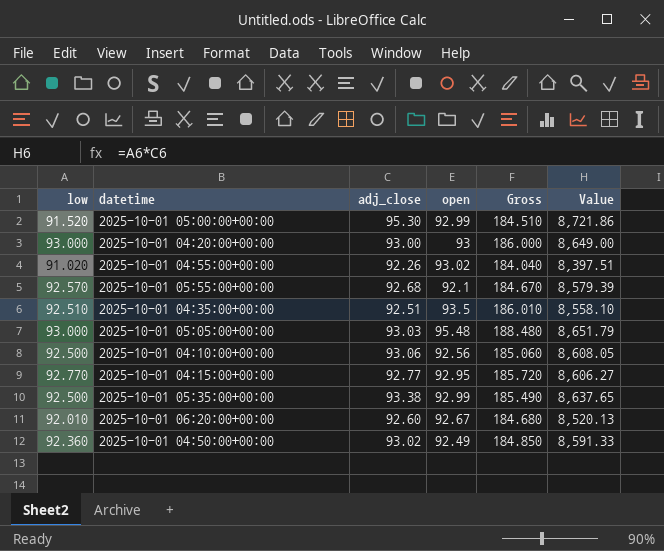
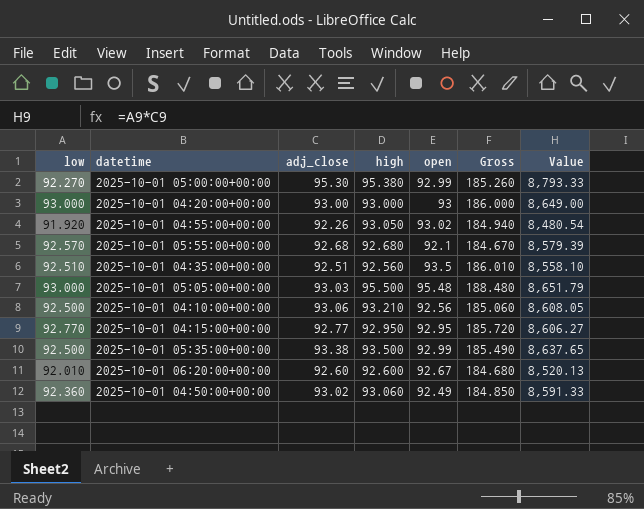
column high | position: none -> 4
2025-10-01 05:00:00+00:00 | low: 91.520 -> 92.270
2025-10-01 05:00:00+00:00 | Gross: 184.510 -> 185.260
2025-10-01 05:00:00+00:00 | Value: 8,721.86 -> 8,793.33
2025-10-01 04:55:00+00:00 | low: 91.020 -> 91.920
2025-10-01 04:55:00+00:00 | Gross: 184.040 -> 184.940
2025-10-01 04:55:00+00:00 | Value: 8,397.51 -> 8,480.54

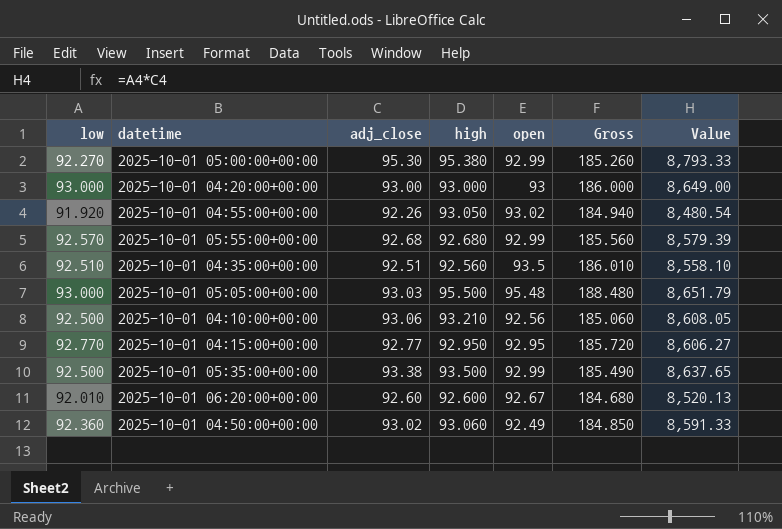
2025-10-01 05:55:00+00:00 | open: 92.1 -> 92.99
2025-10-01 05:55:00+00:00 | Gross: 184.670 -> 185.560

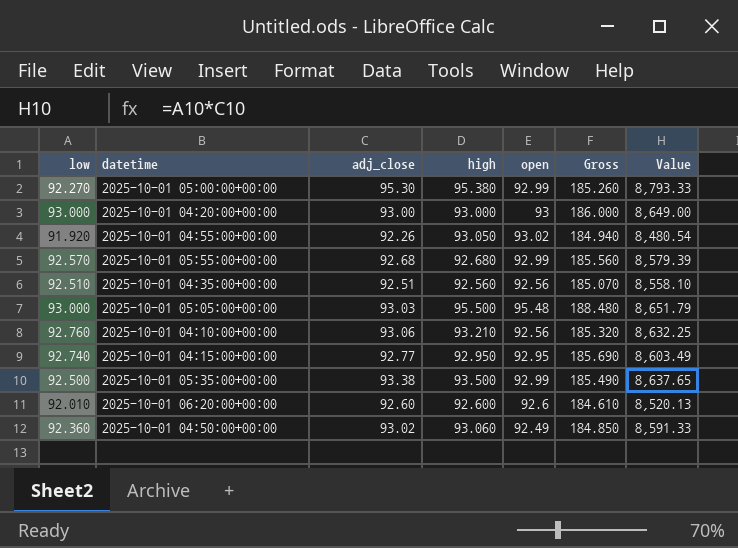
2025-10-01 04:35:00+00:00 | open: 93.5 -> 92.56
2025-10-01 04:35:00+00:00 | Gross: 186.010 -> 185.070
2025-10-01 04:10:00+00:00 | low: 92.500 -> 92.760
2025-10-01 04:10:00+00:00 | Gross: 185.060 -> 185.320
2025-10-01 04:10:00+00:00 | Value: 8,608.05 -> 8,632.25
2025-10-01 04:15:00+00:00 | low: 92.770 -> 92.740
2025-10-01 04:15:00+00:00 | Gross: 185.720 -> 185.690
2025-10-01 04:15:00+00:00 | Value: 8,606.27 -> 8,603.49
2025-10-01 06:20:00+00:00 | open: 92.67 -> 92.6
2025-10-01 06:20:00+00:00 | Gross: 184.680 -> 184.610

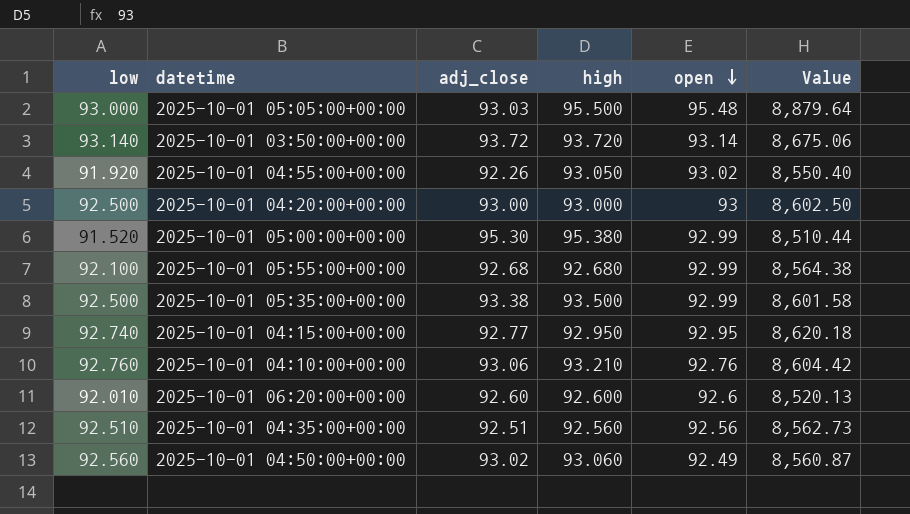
row order: none -> open descending
column Gross | formula: [low] + [open] -> none
column Value | formula: [low] * [adj_close] -> [low] * [open]
row 2025-10-01 03:50:00+00:00: none -> 93.140 | 93.72 | 93.720 | 93.14 | 8,675.06
2025-10-01 04:20:00+00:00 | low: 93.000 -> 92.500
2025-10-01 05:00:00+00:00 | low: 92.270 -> 91.520
2025-10-01 05:55:00+00:00 | low: 92.570 -> 92.100
2025-10-01 04:10:00+00:00 | open: 92.56 -> 92.76
2025-10-01 04:50:00+00:00 | low: 92.360 -> 92.560

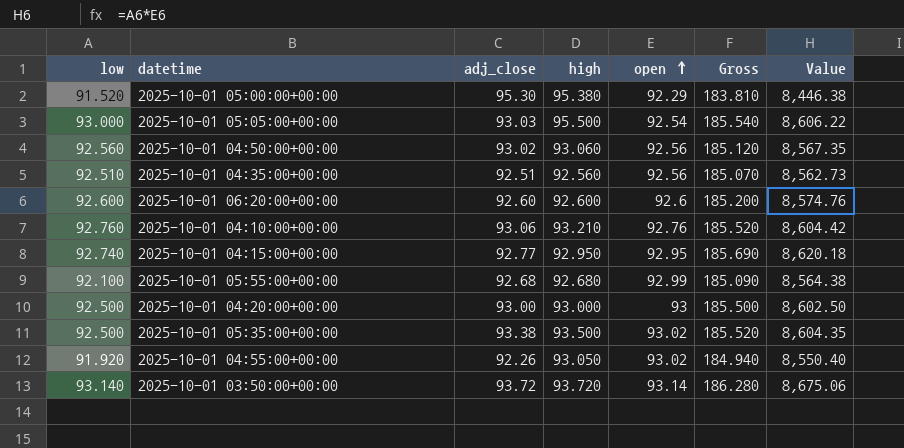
row order: open descending -> open ascending
column Gross | formula: none -> [low] + [open]
2025-10-01 05:00:00+00:00 | open: 92.99 -> 92.29
2025-10-01 05:00:00+00:00 | Value: 8,510.44 -> 8,446.38
2025-10-01 05:05:00+00:00 | open: 95.48 -> 92.54
2025-10-01 05:05:00+00:00 | Value: 8,879.64 -> 8,606.22
2025-10-01 04:50:00+00:00 | open: 92.49 -> 92.56
2025-10-01 04:50:00+00:00 | Value: 8,560.87 -> 8,567.35
2025-10-01 06:20:00+00:00 | low: 92.010 -> 92.600
2025-10-01 06:20:00+00:00 | Value: 8,520.13 -> 8,574.76
2025-10-01 05:35:00+00:00 | open: 92.99 -> 93.02
2025-10-01 05:35:00+00:00 | Value: 8,601.58 -> 8,604.35

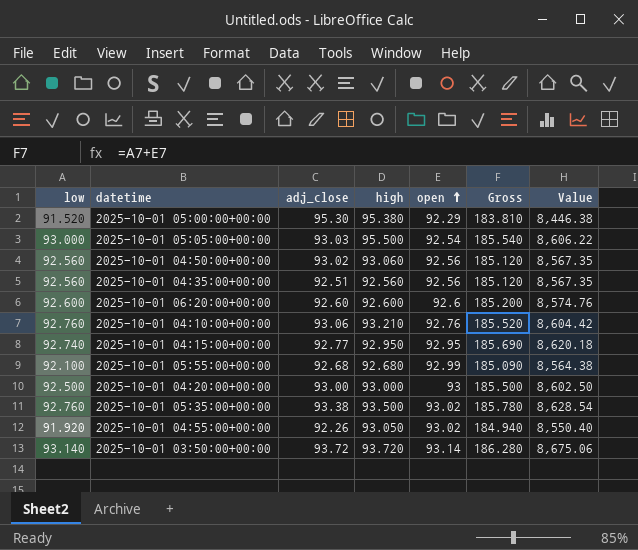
2025-10-01 04:35:00+00:00 | low: 92.510 -> 92.560
2025-10-01 04:35:00+00:00 | Gross: 185.070 -> 185.120
2025-10-01 04:35:00+00:00 | Value: 8,562.73 -> 8,567.35
2025-10-01 05:35:00+00:00 | low: 92.500 -> 92.760
2025-10-01 05:35:00+00:00 | Gross: 185.520 -> 185.780
2025-10-01 05:35:00+00:00 | Value: 8,604.35 -> 8,628.54

